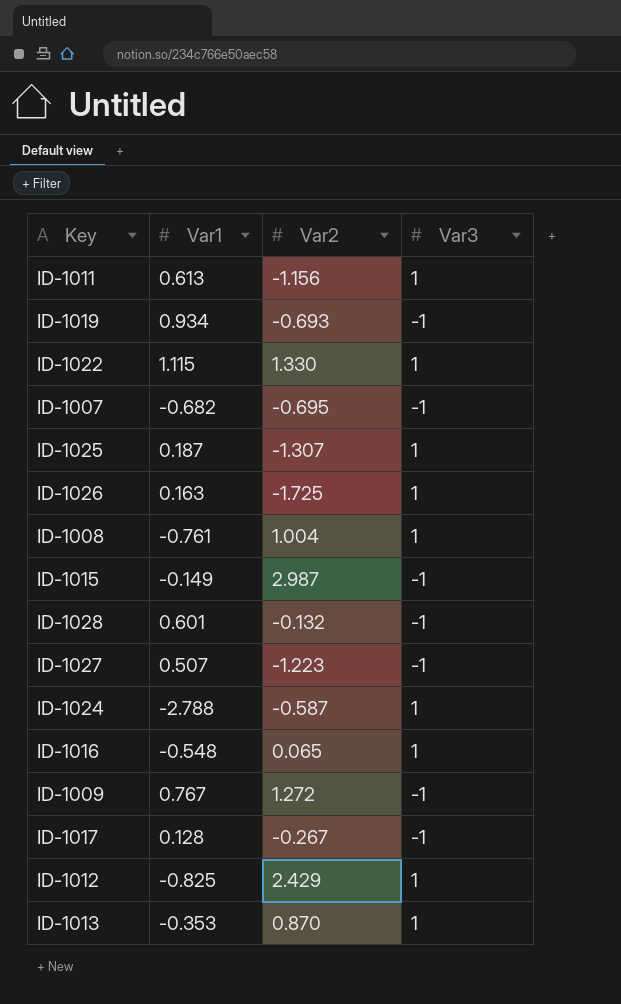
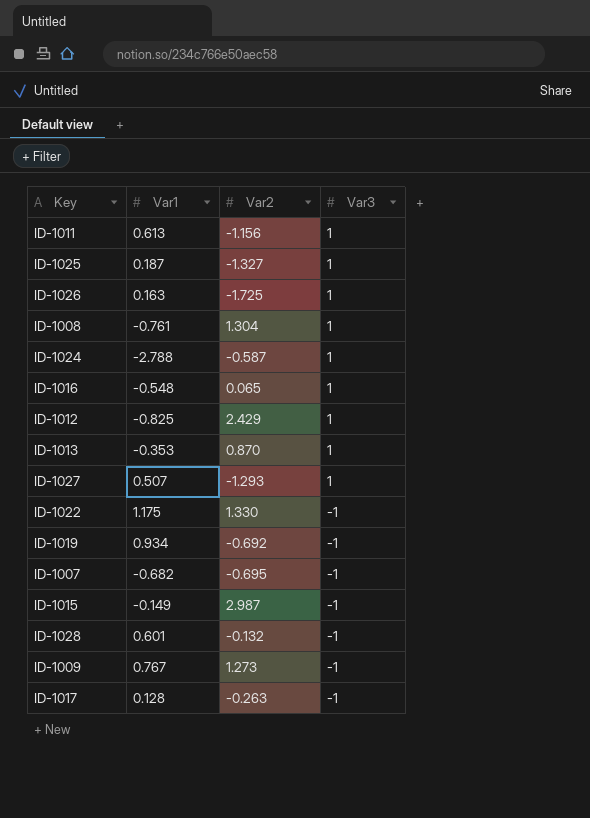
row order: none -> Var3 descending
ID-1025 | Var2: -1.307 -> -1.327
ID-1008 | Var2: 1.004 -> 1.304
ID-1027 | Var2: -1.223 -> -1.293
ID-1027 | Var3: -1 -> 1
ID-1022 | Var1: 1.115 -> 1.175
ID-1022 | Var3: 1 -> -1
ID-1019 | Var2: -0.693 -> -0.692
ID-1009 | Var2: 1.272 -> 1.273
ID-1017 | Var2: -0.267 -> -0.263

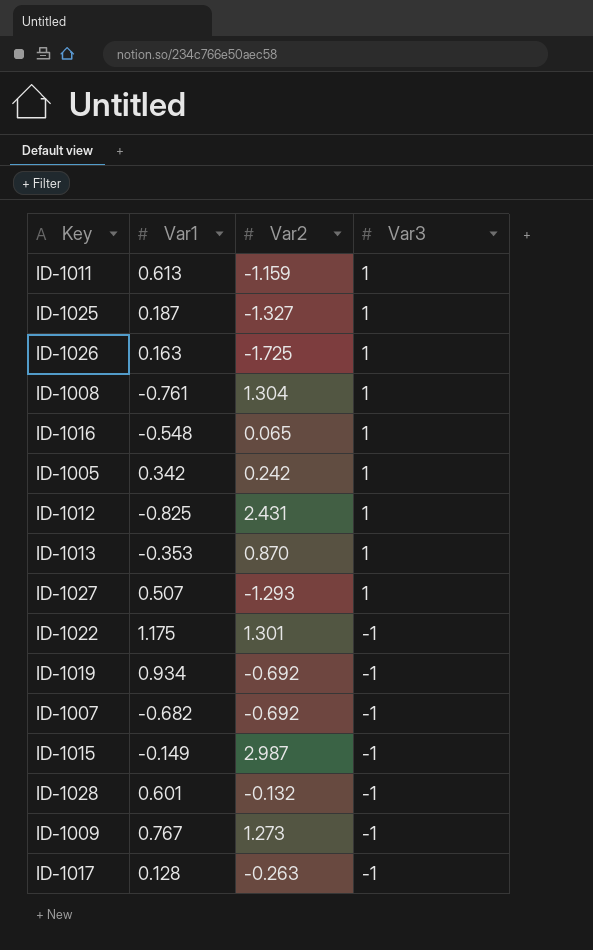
row ID-1024: -2.788 | -0.587 | 1 -> none
ID-1011 | Var2: -1.156 -> -1.159
row ID-1005: none -> 0.342 | 0.242 | 1
ID-1012 | Var2: 2.429 -> 2.431
ID-1022 | Var2: 1.330 -> 1.301
ID-1007 | Var2: -0.695 -> -0.692

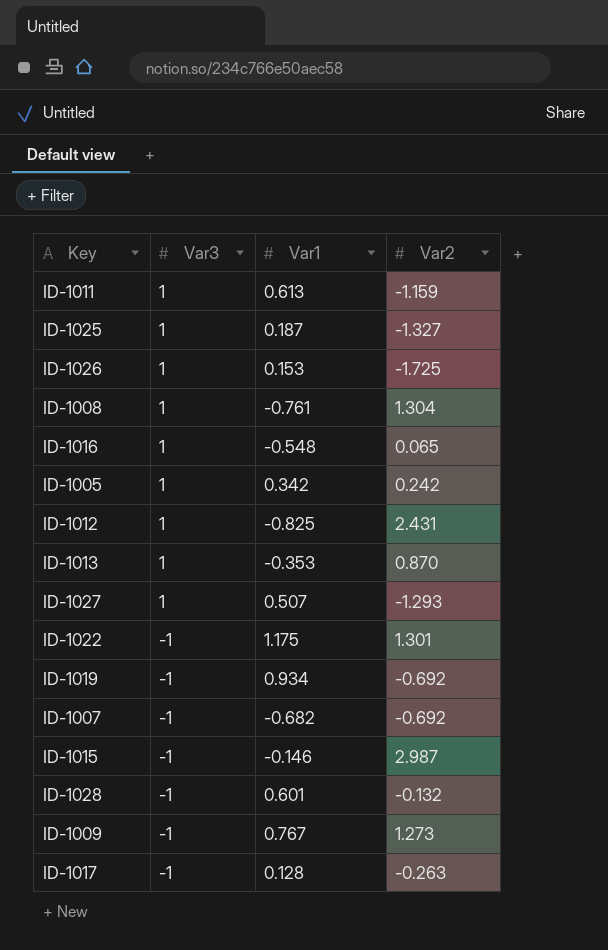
column Var3 | position: 4 -> 2
ID-1026 | Var1: 0.163 -> 0.153
ID-1015 | Var1: -0.149 -> -0.146

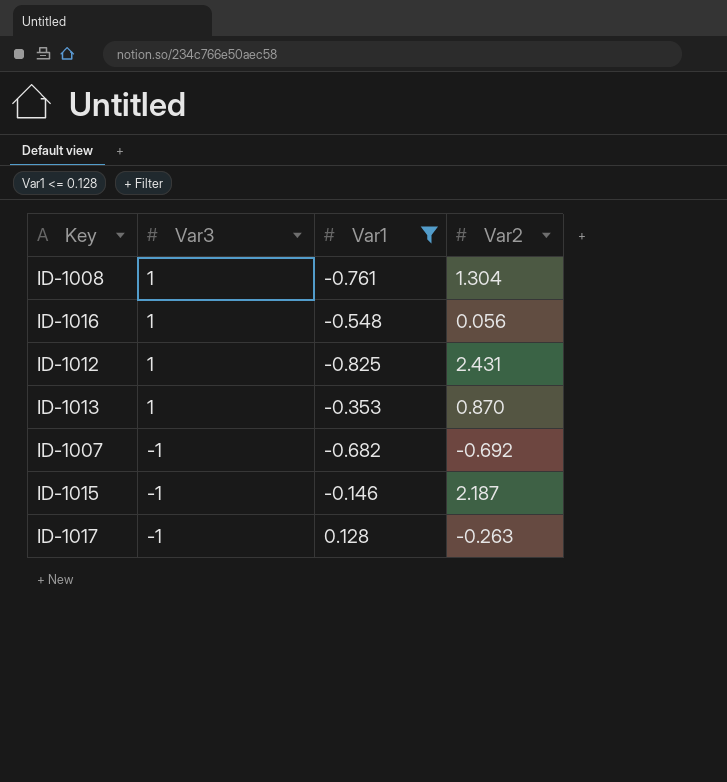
filter: none -> Var1 <= 0.128
ID-1016 | Var2: 0.065 -> 0.056
ID-1015 | Var2: 2.987 -> 2.187

